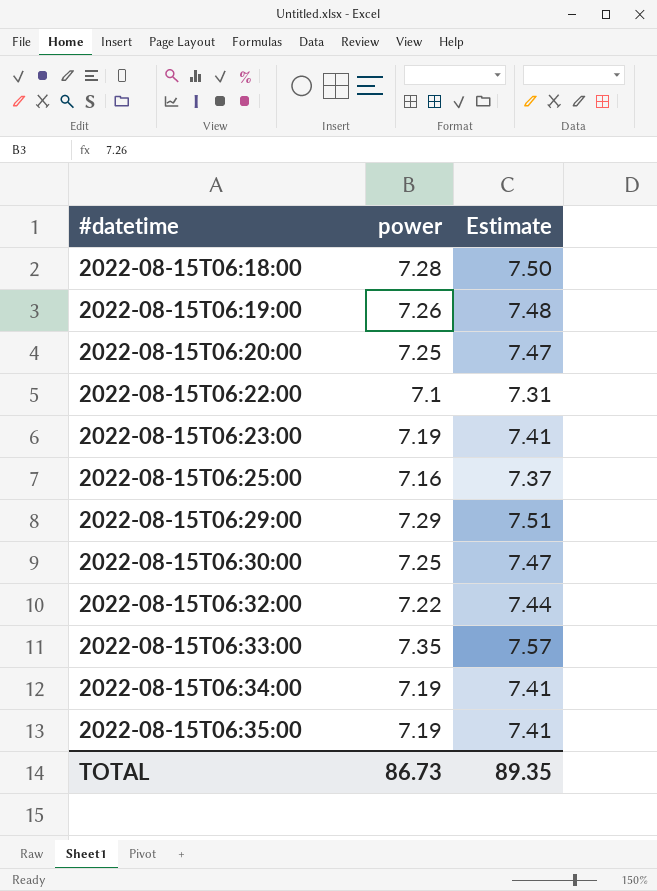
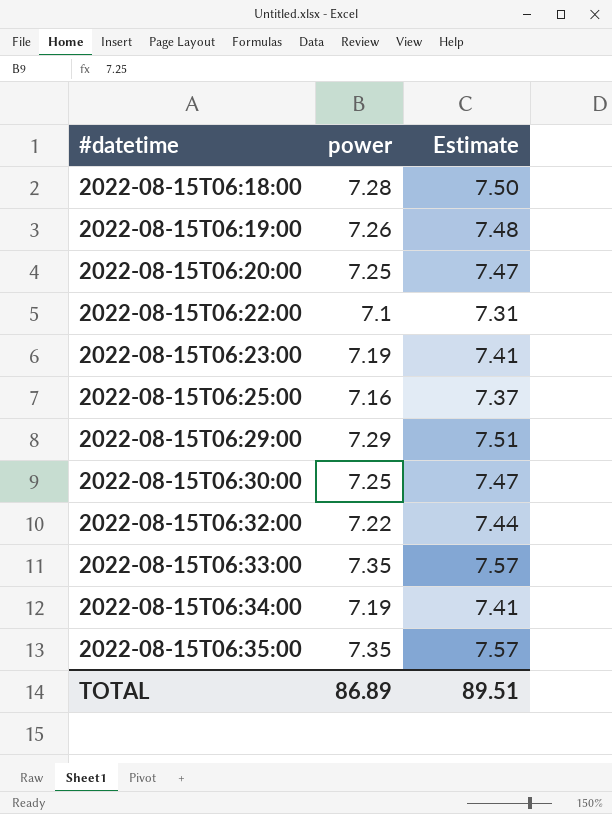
2022-08-15T06:35:00 | power: 7.19 -> 7.35
2022-08-15T06:35:00 | Estimate: 7.41 -> 7.57
TOTAL | power: 86.73 -> 86.89
TOTAL | Estimate: 89.35 -> 89.51

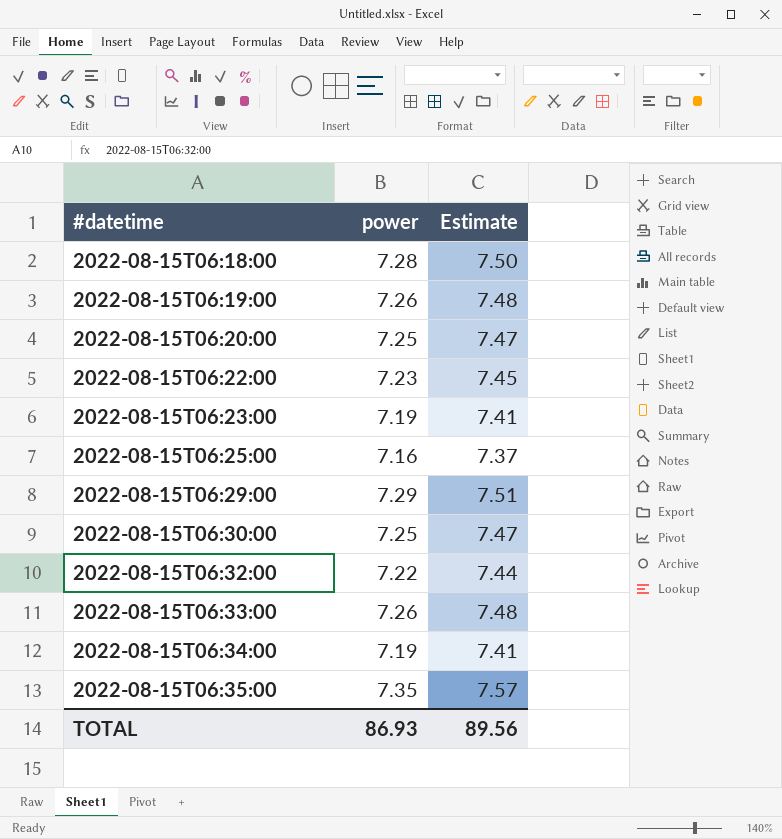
2022-08-15T06:22:00 | power: 7.1 -> 7.23
2022-08-15T06:22:00 | Estimate: 7.31 -> 7.45
2022-08-15T06:33:00 | power: 7.35 -> 7.26
2022-08-15T06:33:00 | Estimate: 7.57 -> 7.48
TOTAL | power: 86.89 -> 86.93
TOTAL | Estimate: 89.51 -> 89.56

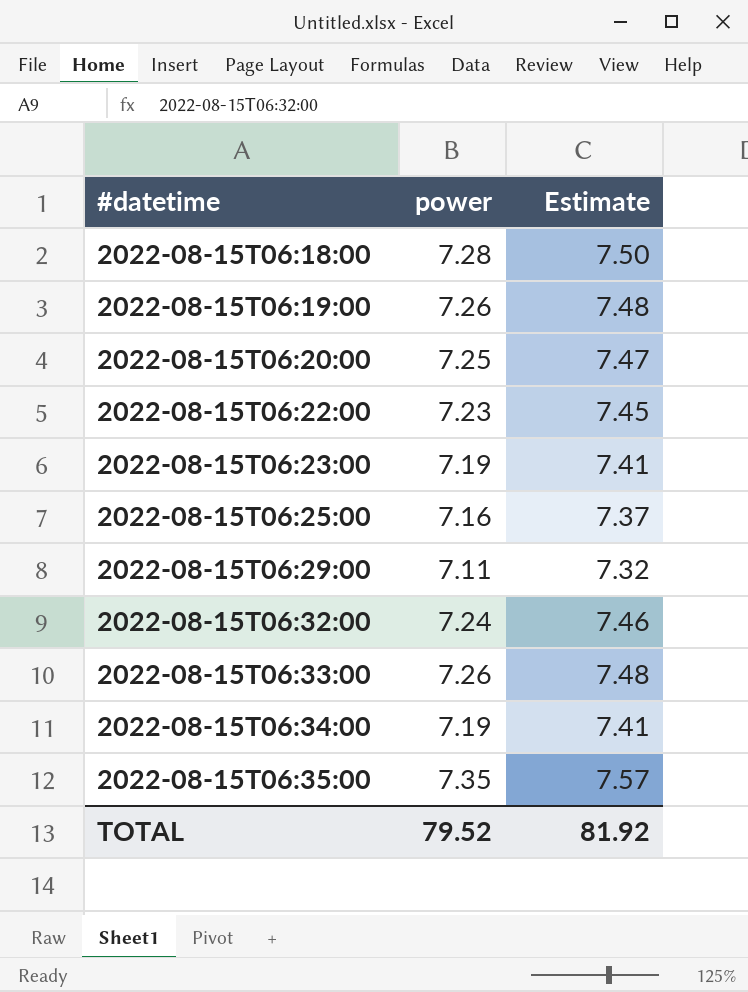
row 2022-08-15T06:30:00: 7.25 | 7.47 -> none
2022-08-15T06:29:00 | power: 7.29 -> 7.11
2022-08-15T06:29:00 | Estimate: 7.51 -> 7.32
2022-08-15T06:32:00 | power: 7.22 -> 7.24
2022-08-15T06:32:00 | Estimate: 7.44 -> 7.46
TOTAL | power: 86.93 -> 79.52
TOTAL | Estimate: 89.56 -> 81.92

